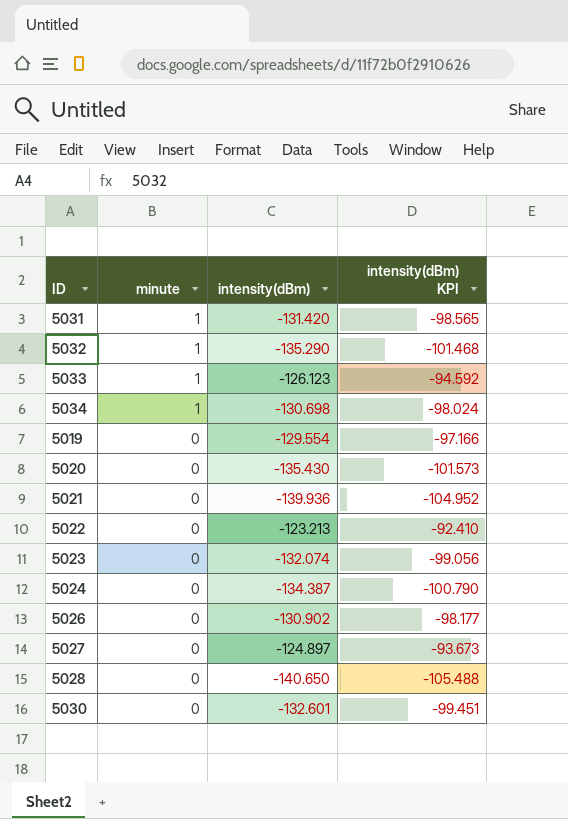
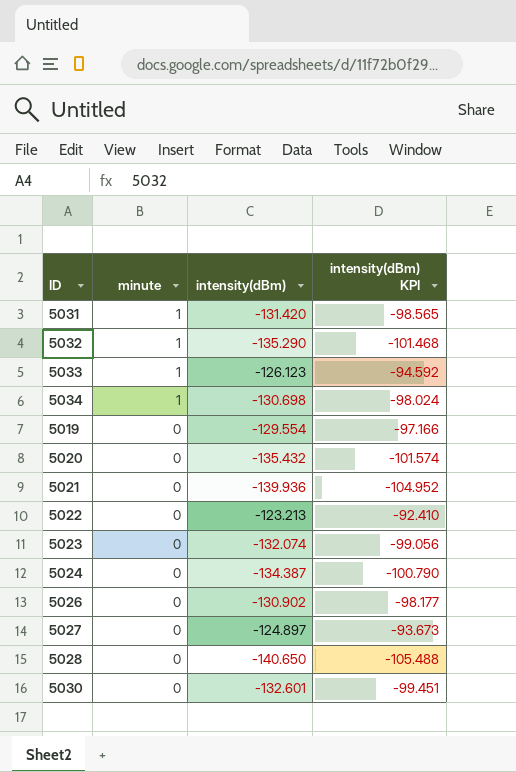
5020 | intensity(dBm): -135.430 -> -135.432
5020 | intensity(dBm) KPI: -101.573 -> -101.574

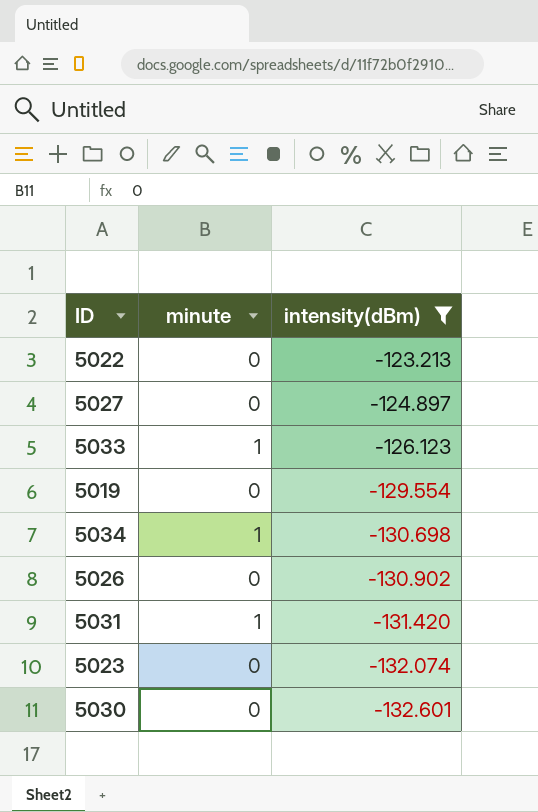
filter: none -> intensity(dBm) >= -132.601
row order: minute descending -> intensity(dBm) descending
column intensity(dBm) KPI | formula: [intensity(dBm)] * 0.75 -> none

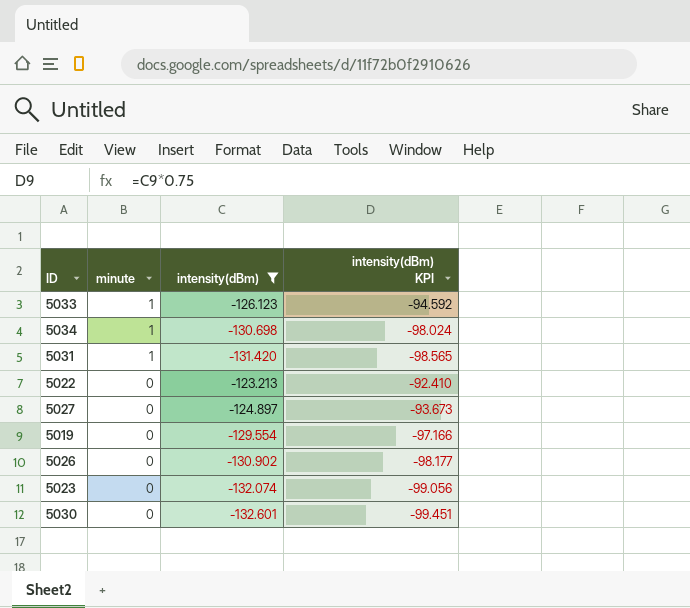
row order: intensity(dBm) descending -> minute descending
column intensity(dBm) KPI | formula: none -> [intensity(dBm)] * 0.75

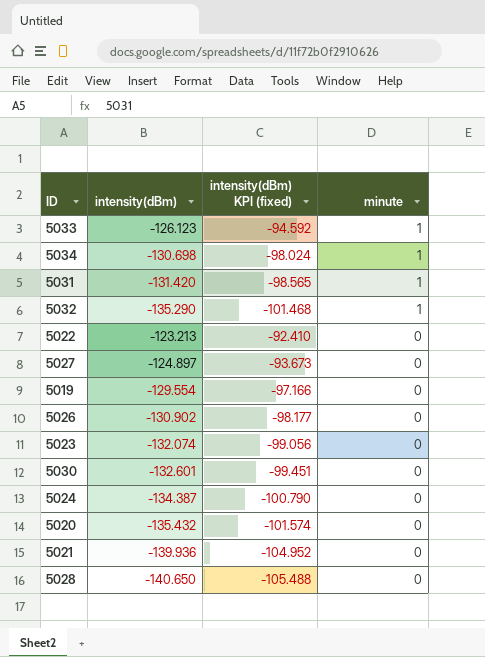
filter: intensity(dBm) >= -132.601 -> none
column name: intensity(dBm) KPI -> intensity(dBm) KPI (fixed)
column minute | position: 2 -> 4

